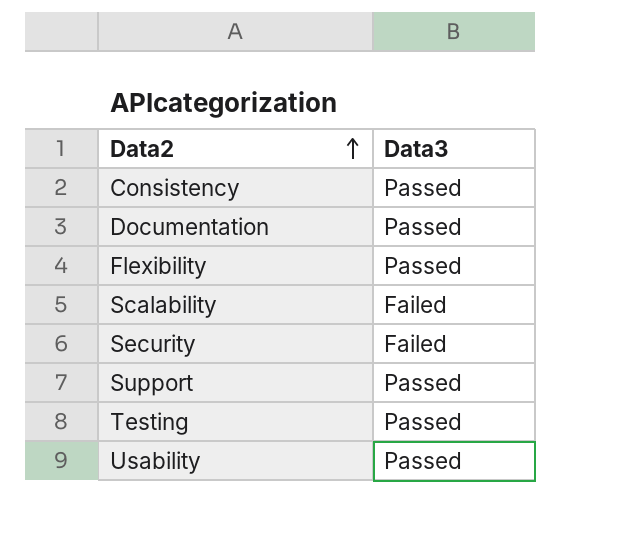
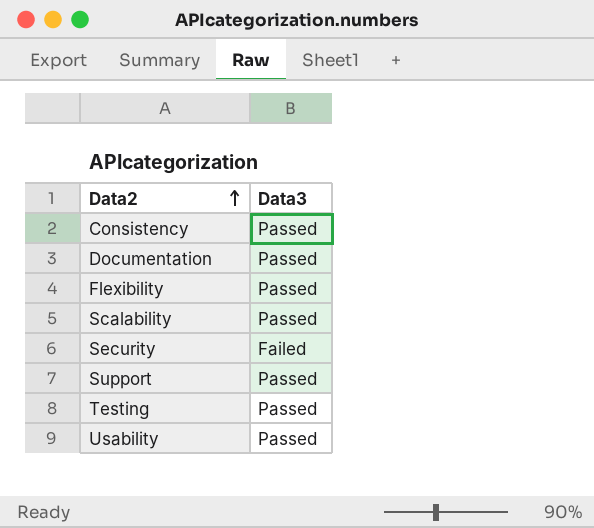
Scalability | Data3: Failed -> Passed

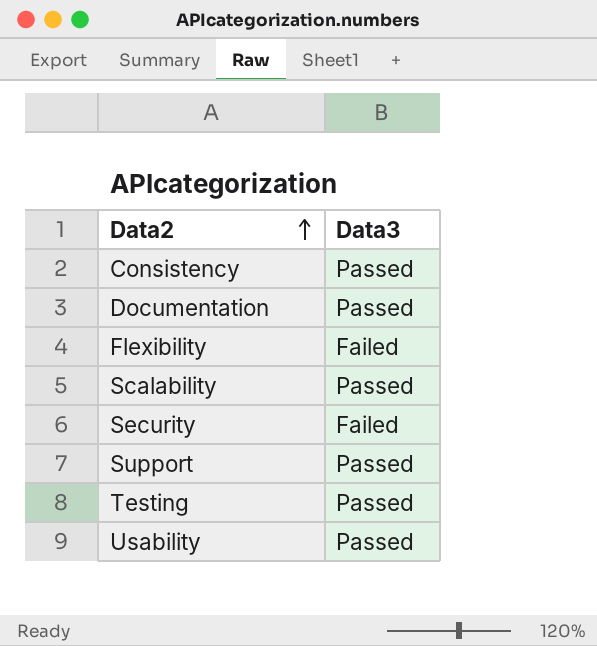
Flexibility | Data3: Passed -> Failed

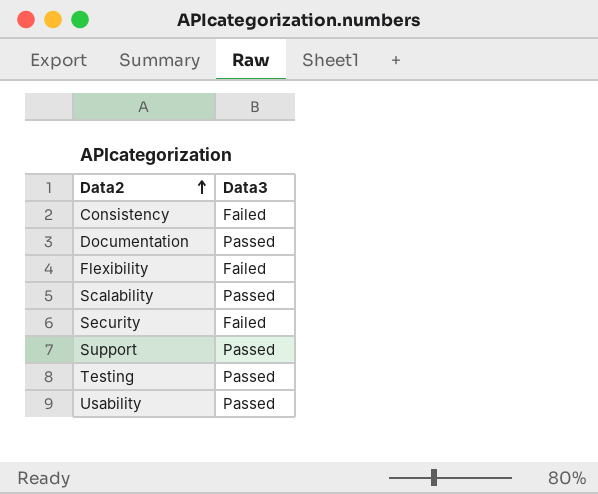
Consistency | Data3: Passed -> Failed

